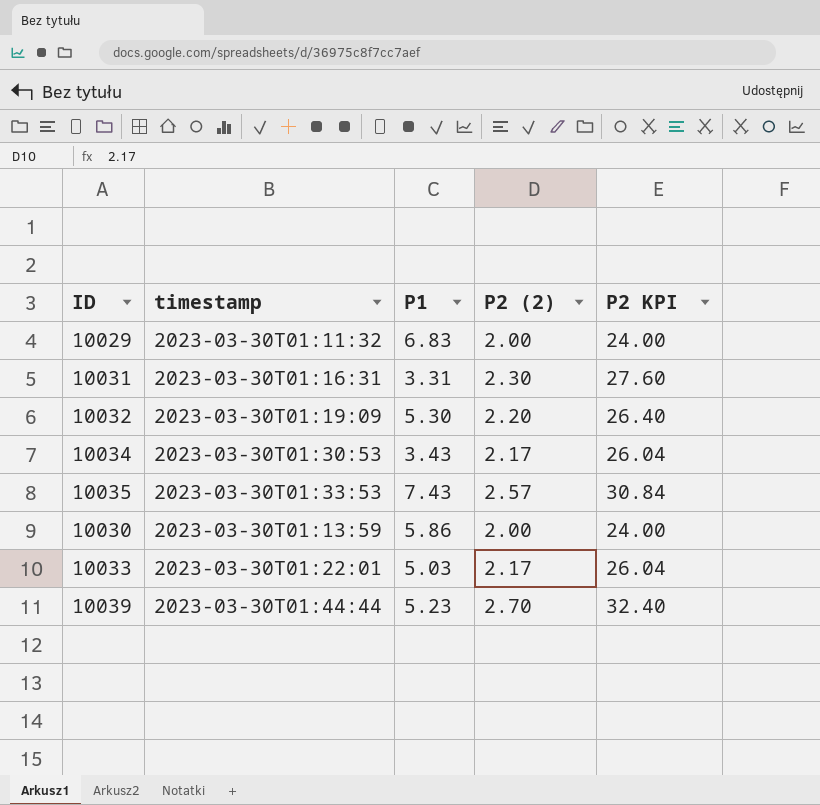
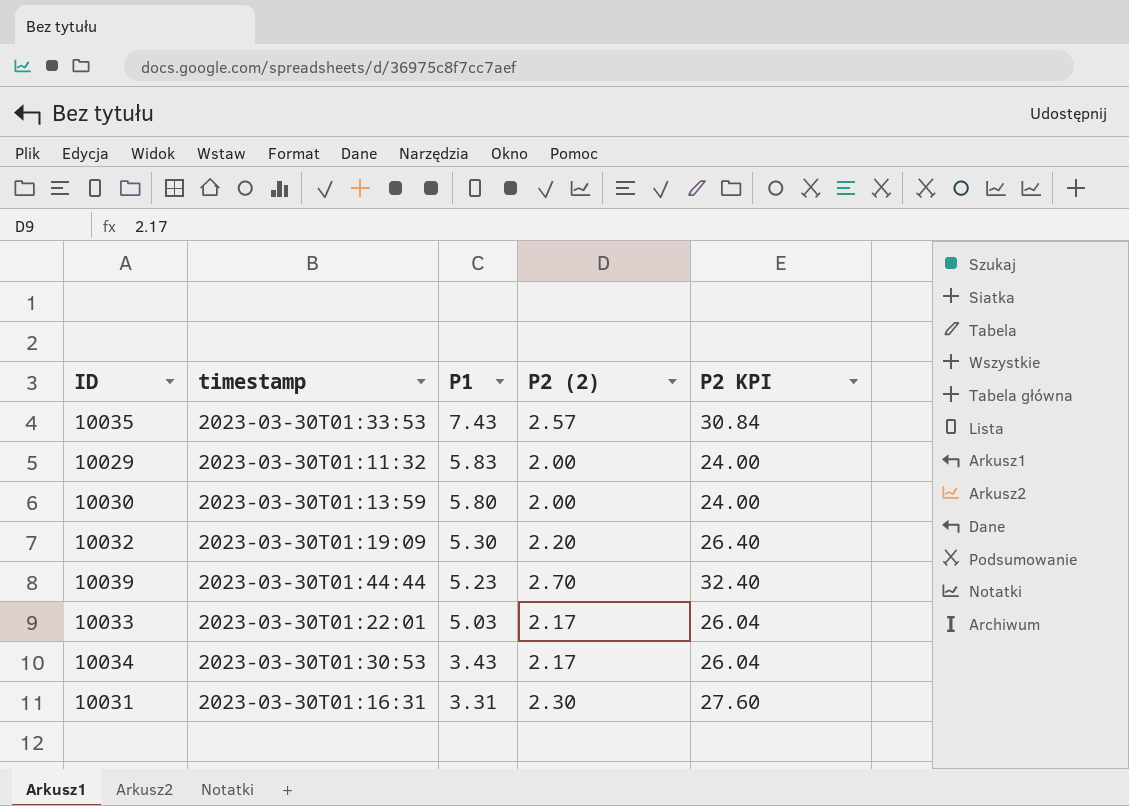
row order: none -> P1 descending
10029 | P1: 6.83 -> 5.83
10030 | P1: 5.86 -> 5.80

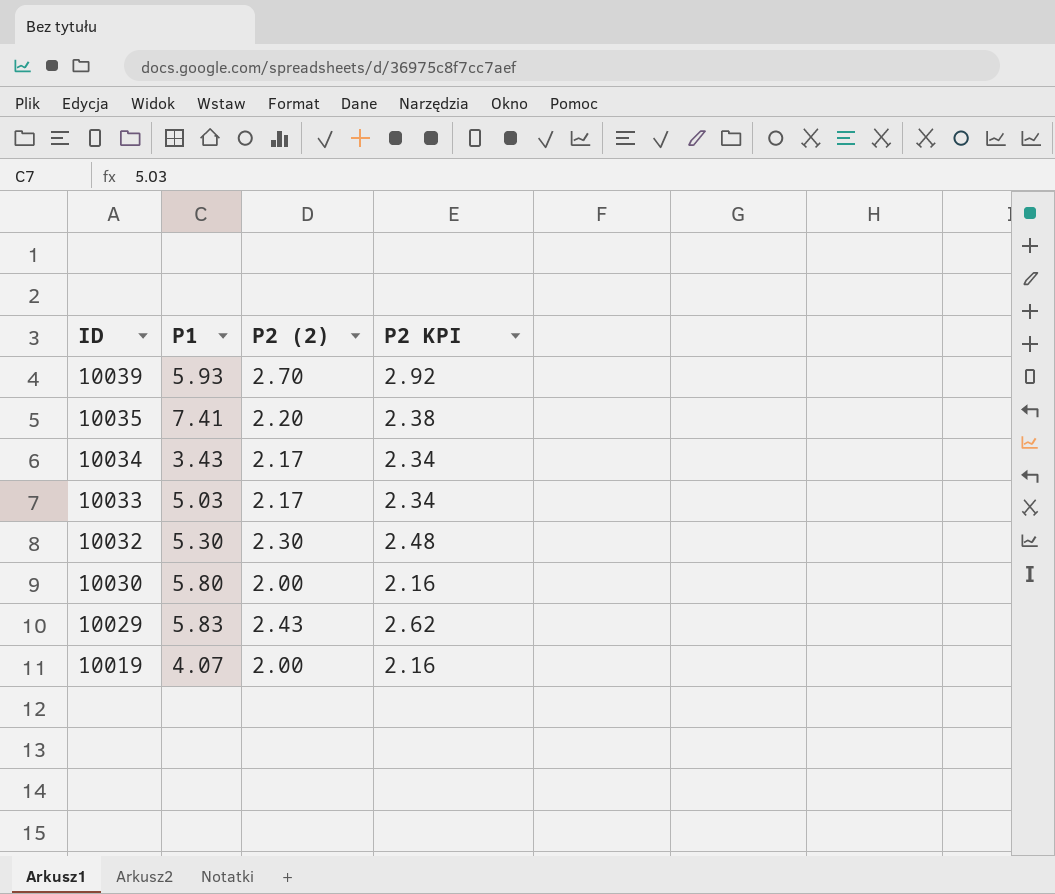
row order: P1 descending -> ID descending
column timestamp | position: 2 -> none
column P2 KPI | formula: [P2 (2)] * 12 -> [P2 (2)] * 1.08
row 10031: 2023-03-30T01:16:31 | 3.31 | 2.30 | 27.60 -> none
10039 | P1: 5.23 -> 5.93
10035 | P1: 7.43 -> 7.41
10035 | P2 (2): 2.57 -> 2.20
10032 | P2 (2): 2.20 -> 2.30
10029 | P2 (2): 2.00 -> 2.43
row 10019: none -> 4.07 | 2.00 | 2.16

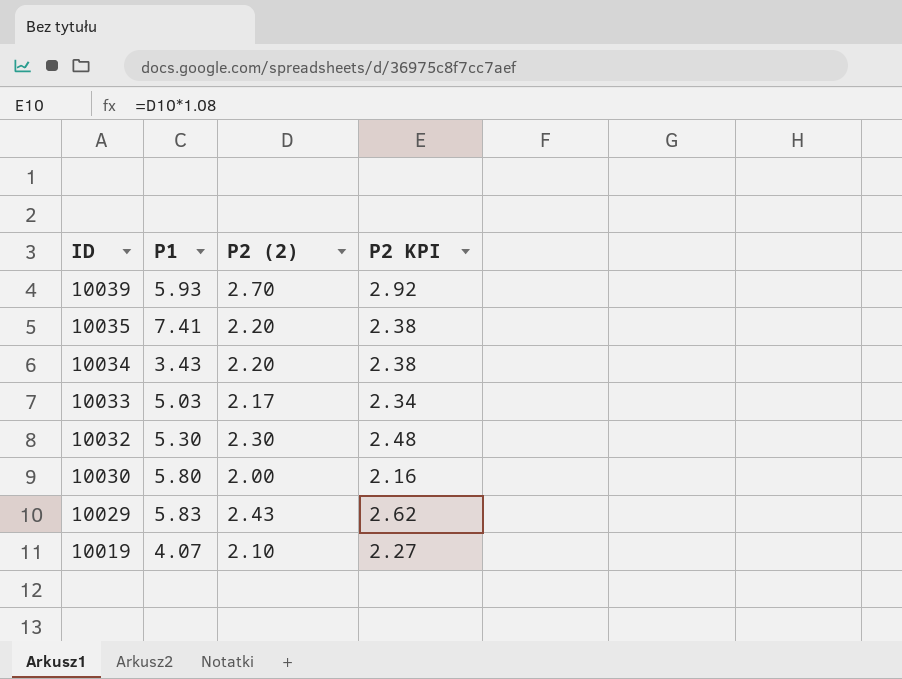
10034 | P2 (2): 2.17 -> 2.20
10034 | P2 KPI: 2.34 -> 2.38
10019 | P2 (2): 2.00 -> 2.10
10019 | P2 KPI: 2.16 -> 2.27

